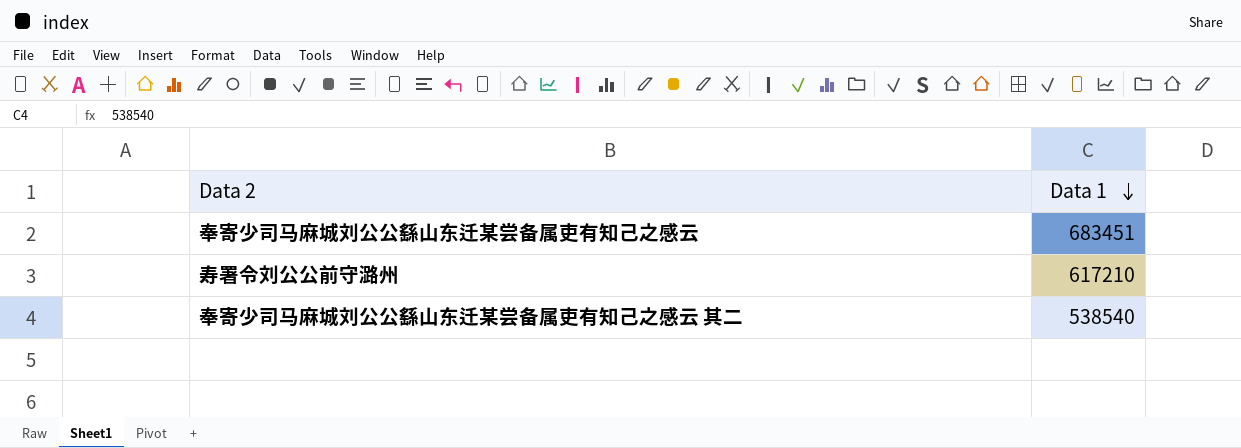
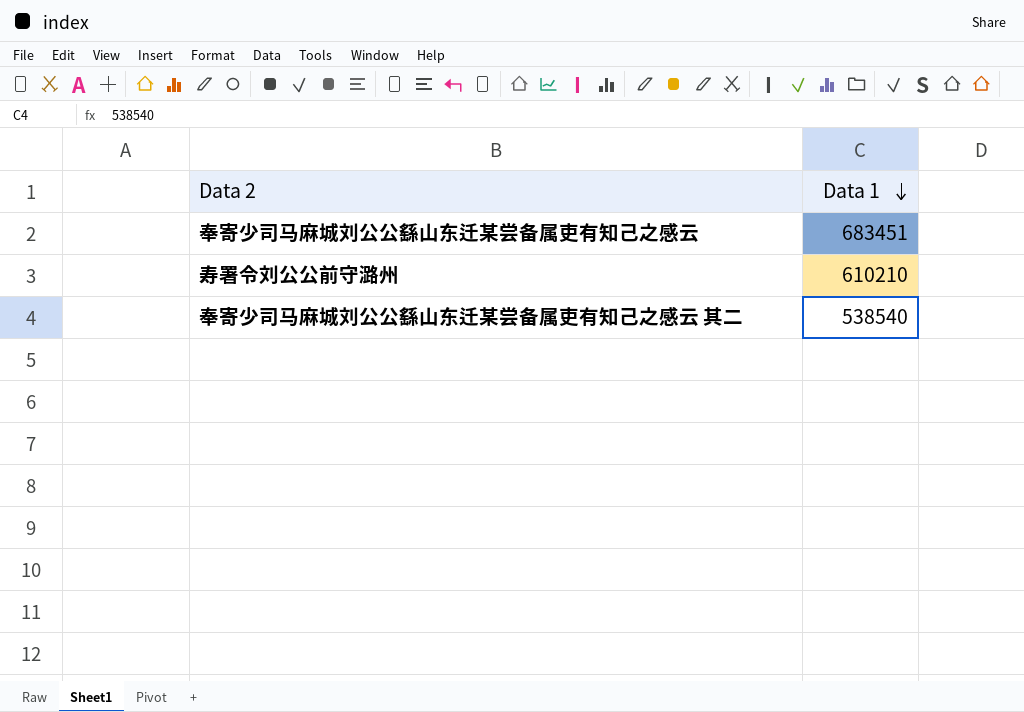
寿署令刘公公前守潞州 | Data 1: 617210 -> 610210

